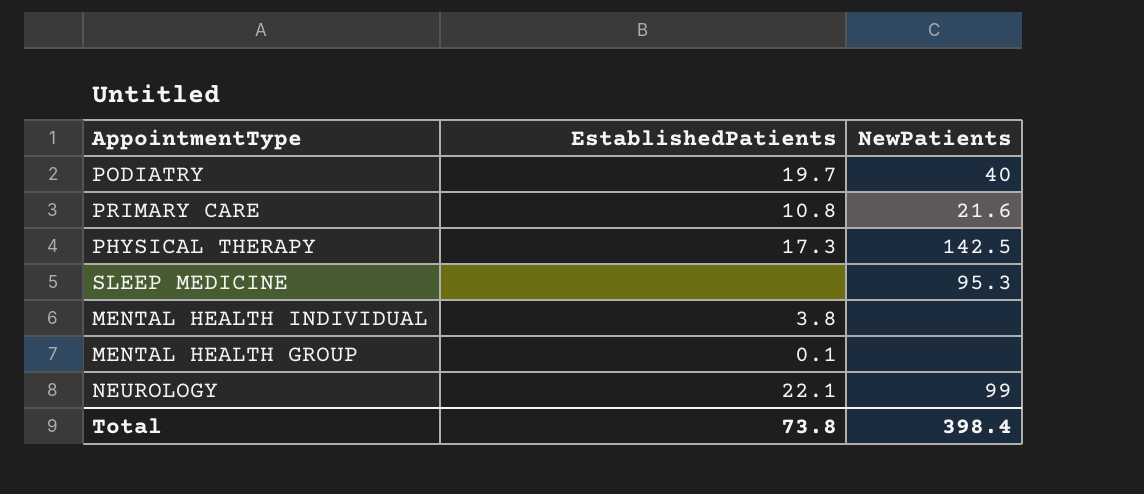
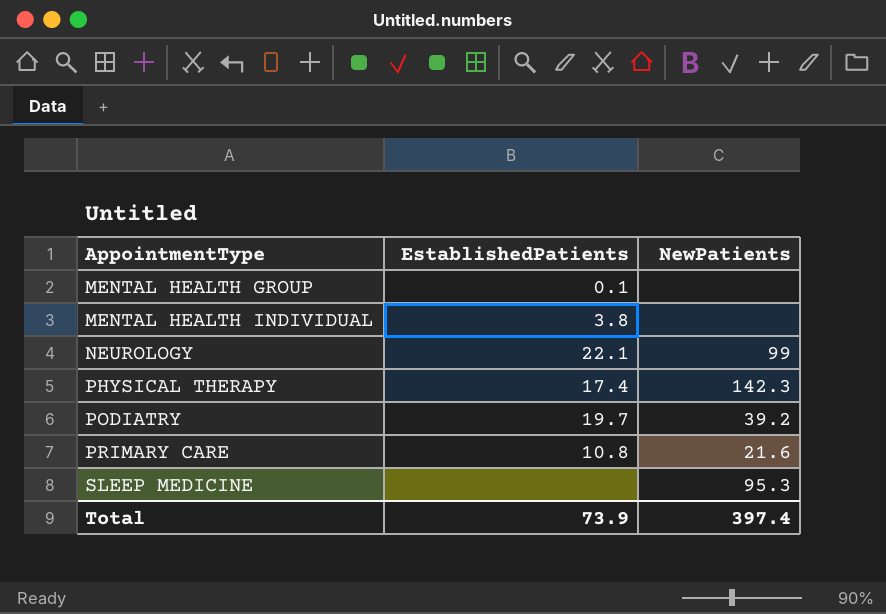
row order: none -> AppointmentType ascending
PHYSICAL THERAPY | EstablishedPatients: 17.3 -> 17.4
PHYSICAL THERAPY | NewPatients: 142.5 -> 142.3
PODIATRY | NewPatients: 40 -> 39.2
Total | EstablishedPatients: 73.8 -> 73.9
Total | NewPatients: 398.4 -> 397.4

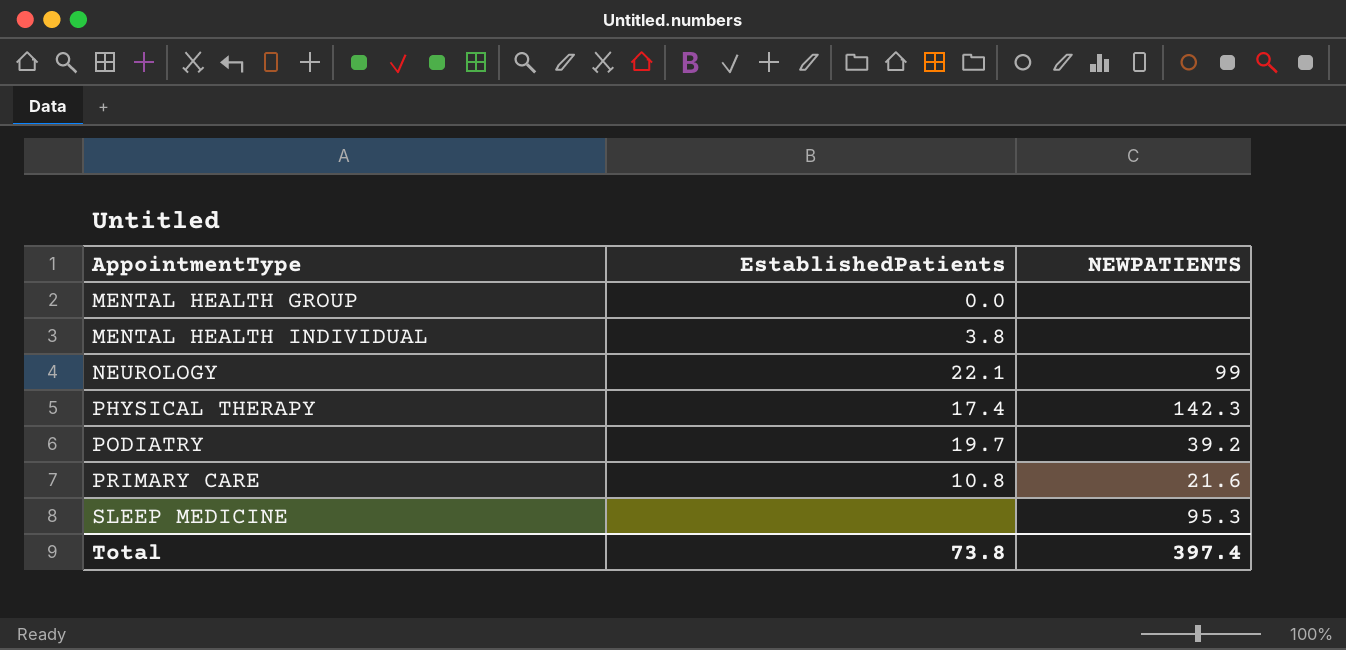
column name: NewPatients -> NEWPATIENTS
MENTAL HEALTH GROUP | EstablishedPatients: 0.1 -> 0.0
Total | EstablishedPatients: 73.9 -> 73.8

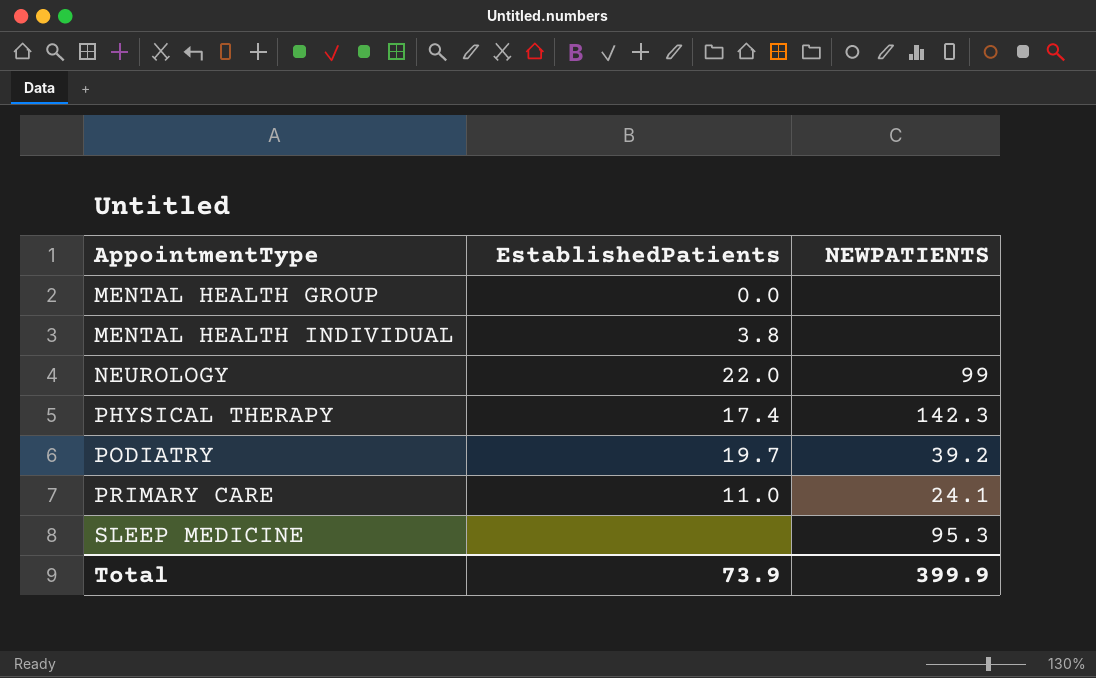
NEUROLOGY | EstablishedPatients: 22.1 -> 22.0
PRIMARY CARE | EstablishedPatients: 10.8 -> 11.0
PRIMARY CARE | NEWPATIENTS: 21.6 -> 24.1
Total | EstablishedPatients: 73.8 -> 73.9
Total | NEWPATIENTS: 397.4 -> 399.9

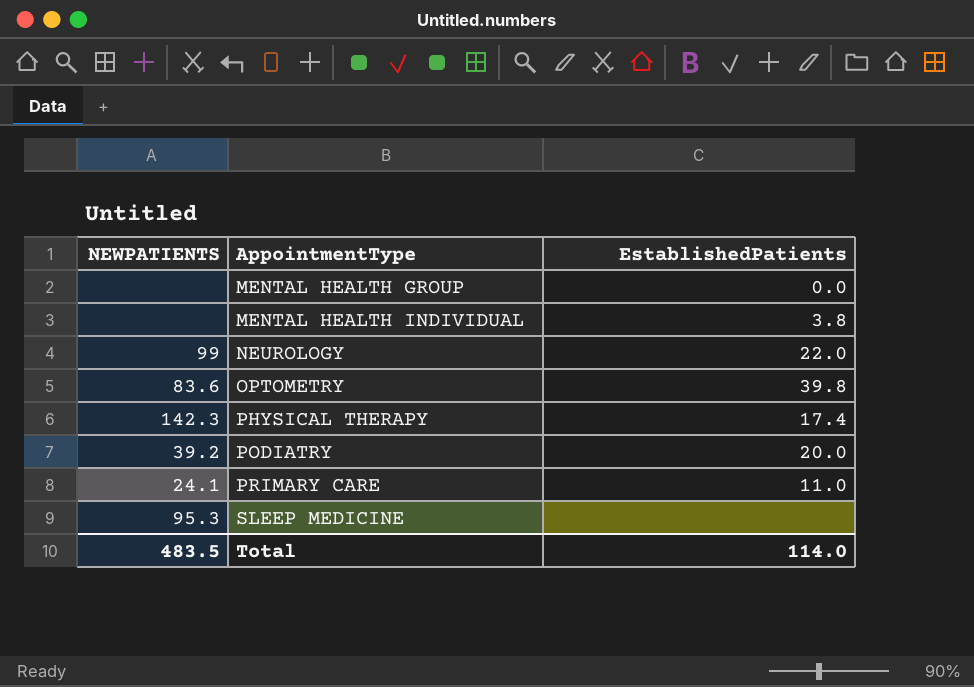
column NEWPATIENTS | position: 3 -> 1
row OPTOMETRY: none -> 83.6 | 39.8
PODIATRY | EstablishedPatients: 19.7 -> 20.0
Total | NEWPATIENTS: 399.9 -> 483.5
Total | EstablishedPatients: 73.9 -> 114.0

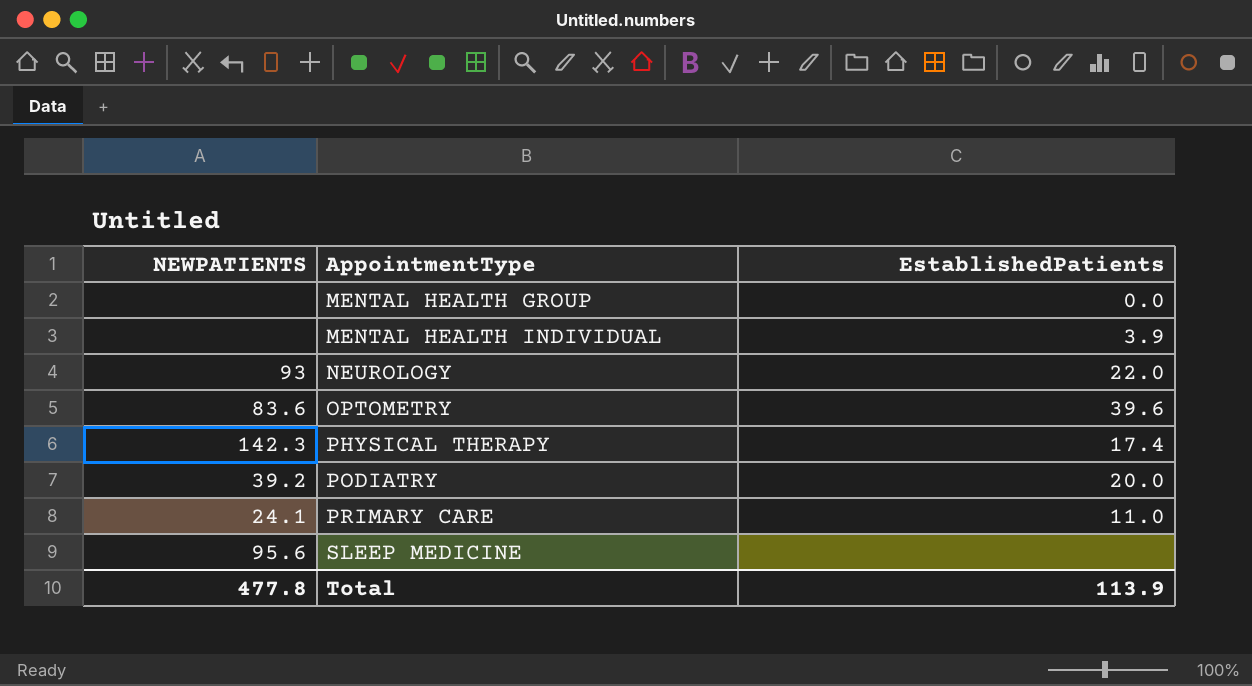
MENTAL HEALTH INDIVIDUAL | EstablishedPatients: 3.8 -> 3.9
NEUROLOGY | NEWPATIENTS: 99 -> 93
OPTOMETRY | EstablishedPatients: 39.8 -> 39.6
SLEEP MEDICINE | NEWPATIENTS: 95.3 -> 95.6
Total | NEWPATIENTS: 483.5 -> 477.8
Total | EstablishedPatients: 114.0 -> 113.9

